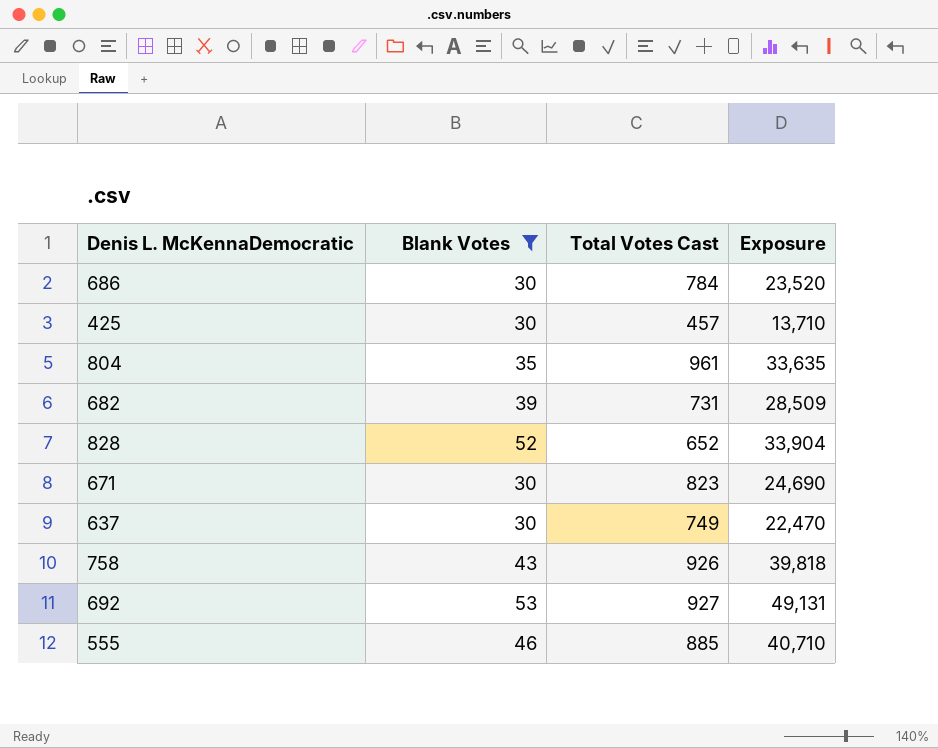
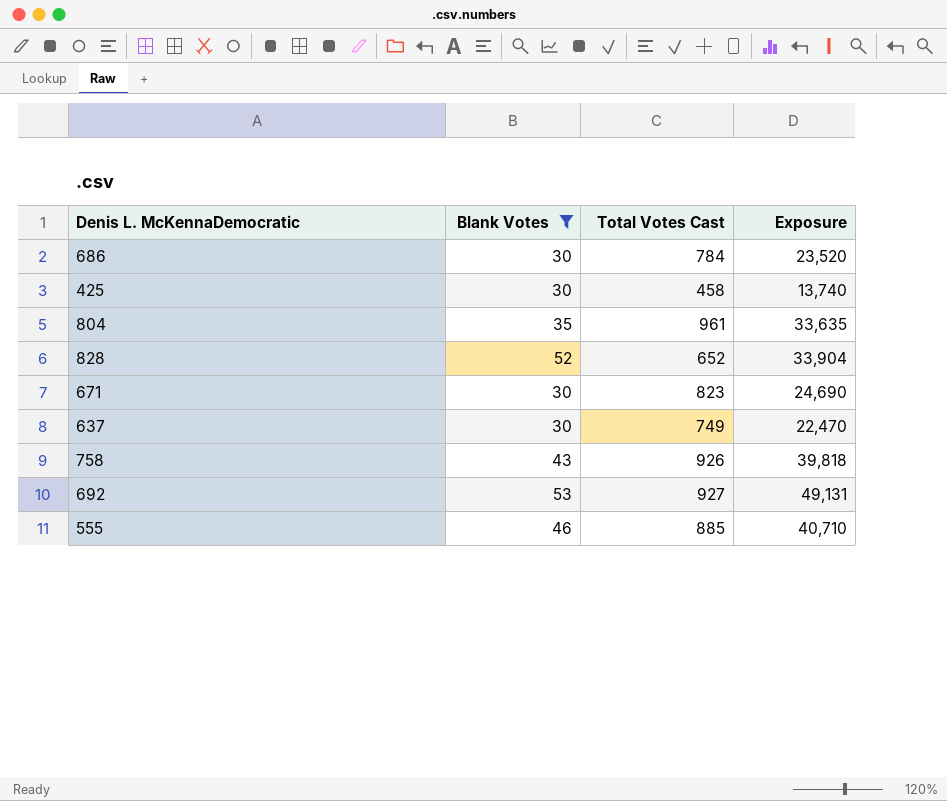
row 682: 39 | 731 | 28,509 -> none
425 | Total Votes Cast: 457 -> 458
425 | Exposure: 13,710 -> 13,740

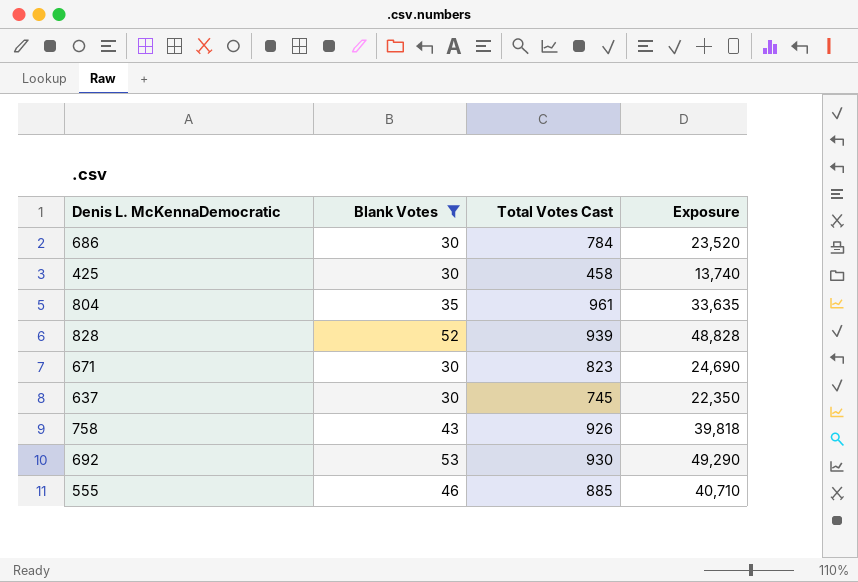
828 | Total Votes Cast: 652 -> 939
828 | Exposure: 33,904 -> 48,828
637 | Total Votes Cast: 749 -> 745
637 | Exposure: 22,470 -> 22,350
692 | Total Votes Cast: 927 -> 930
692 | Exposure: 49,131 -> 49,290

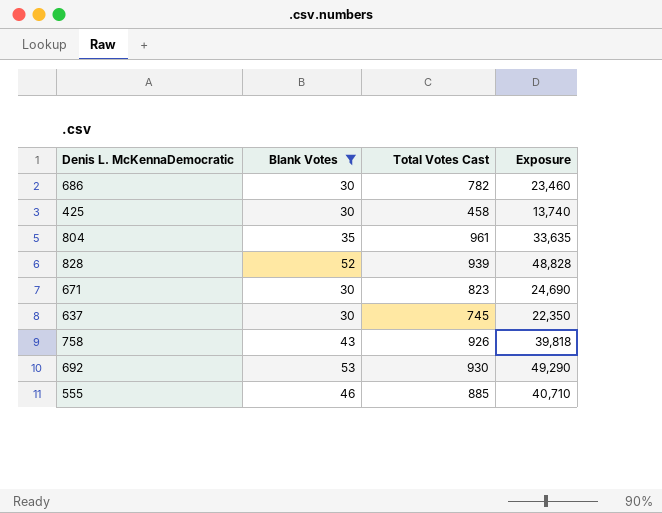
686 | Total Votes Cast: 784 -> 782
686 | Exposure: 23,520 -> 23,460

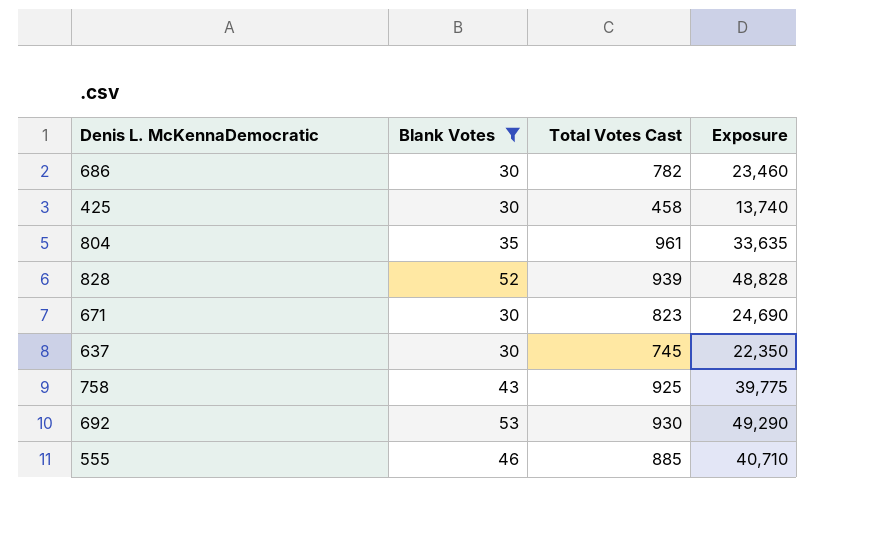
758 | Total Votes Cast: 926 -> 925
758 | Exposure: 39,818 -> 39,775

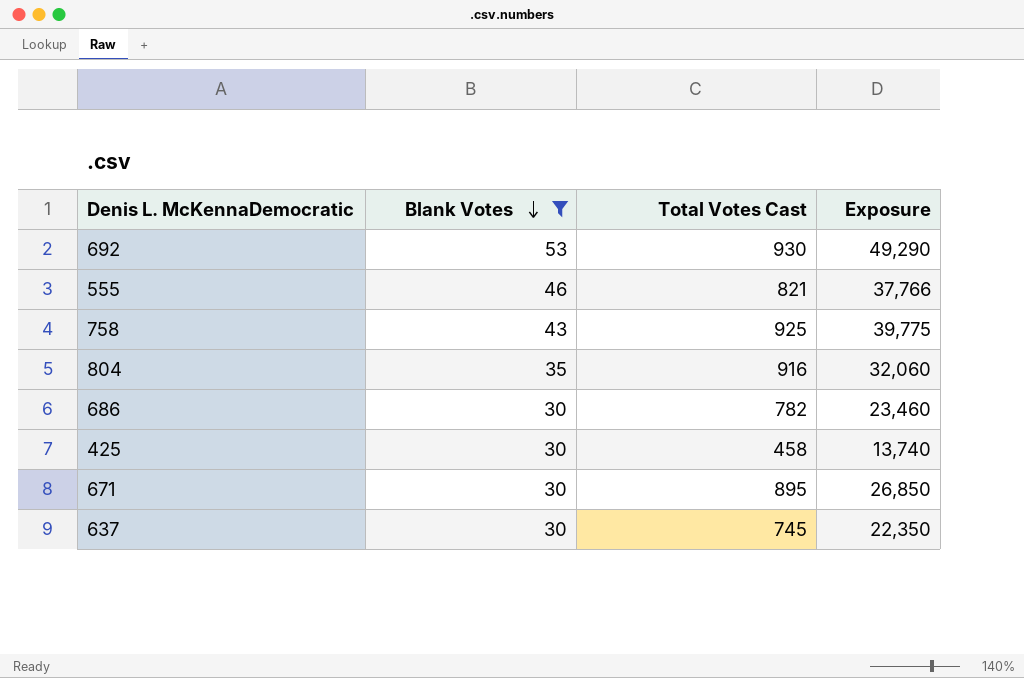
row order: none -> Blank Votes descending
row 828: 52 | 939 | 48,828 -> none
555 | Total Votes Cast: 885 -> 821
555 | Exposure: 40,710 -> 37,766
804 | Total Votes Cast: 961 -> 916
804 | Exposure: 33,635 -> 32,060
671 | Total Votes Cast: 823 -> 895
671 | Exposure: 24,690 -> 26,850

